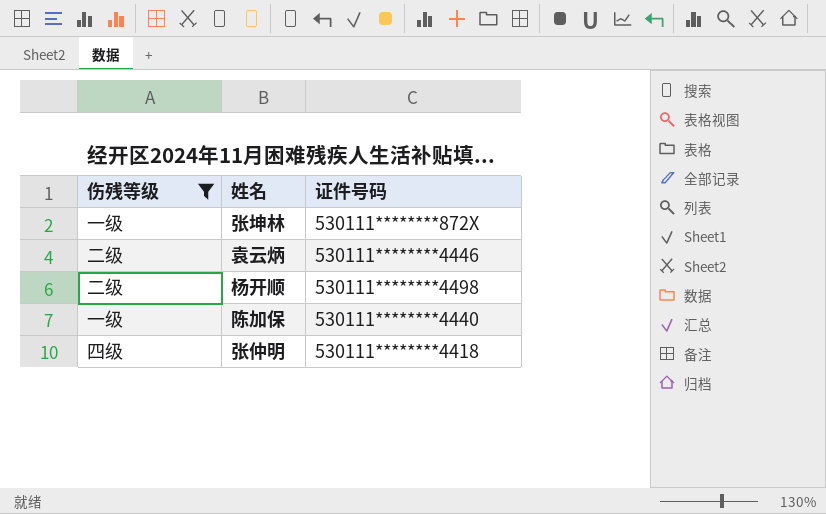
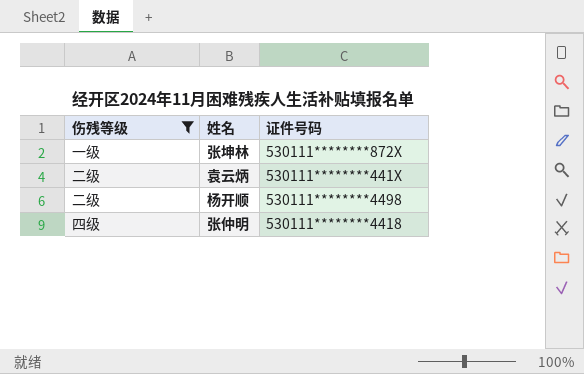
row 陈加保: 一级 | 530111********4440 -> none
袁云炳 | 证件号码: 530111********4446 -> 530111********441X

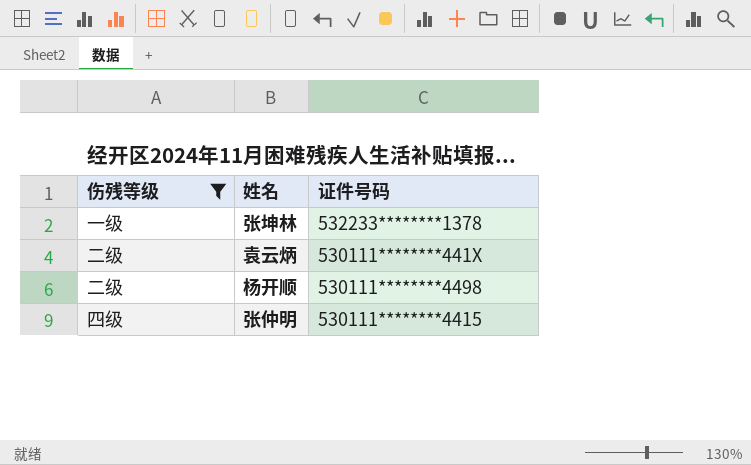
张坤林 | 证件号码: 530111********872X -> 532233********1378
张仲明 | 证件号码: 530111********4418 -> 530111********4415

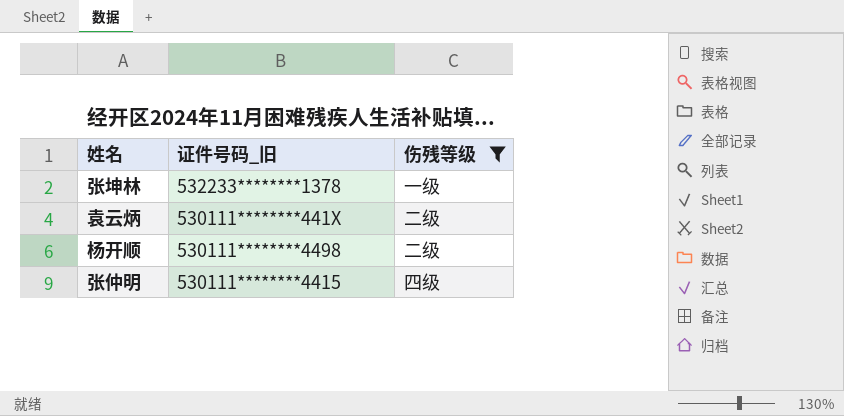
column name: 证件号码 -> 证件号码_旧
column 伤残等级 | position: 1 -> 3

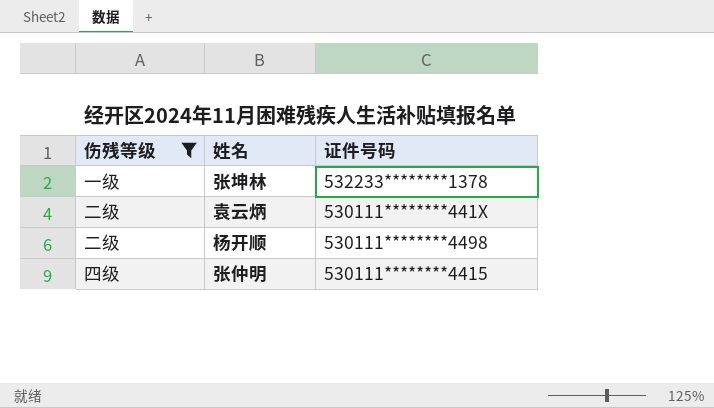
column 伤残等级 | position: 3 -> 1
column name: 证件号码_旧 -> 证件号码

